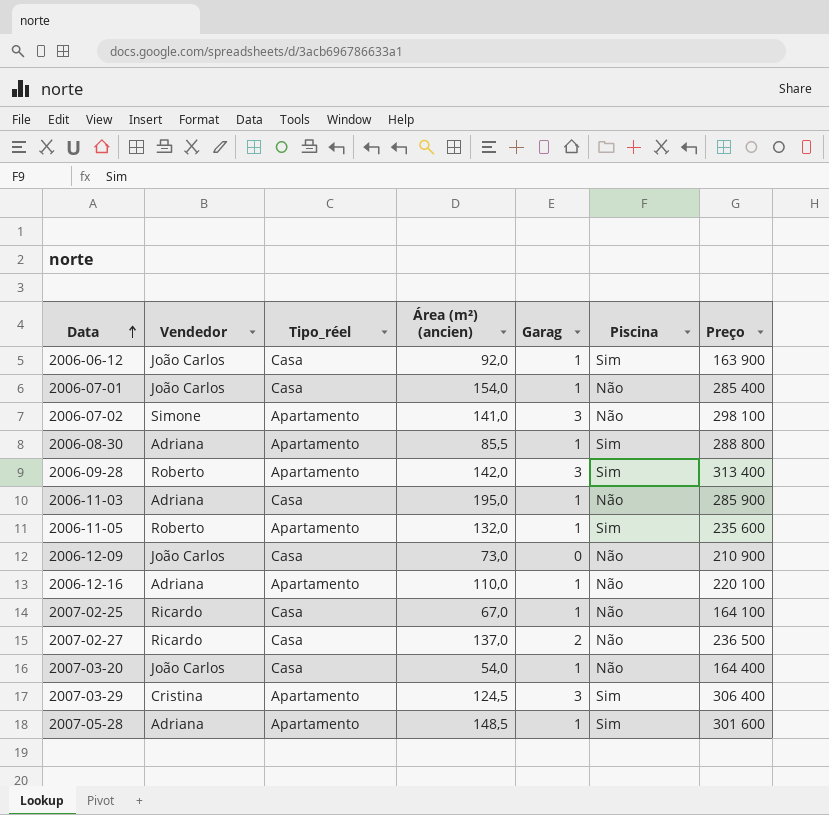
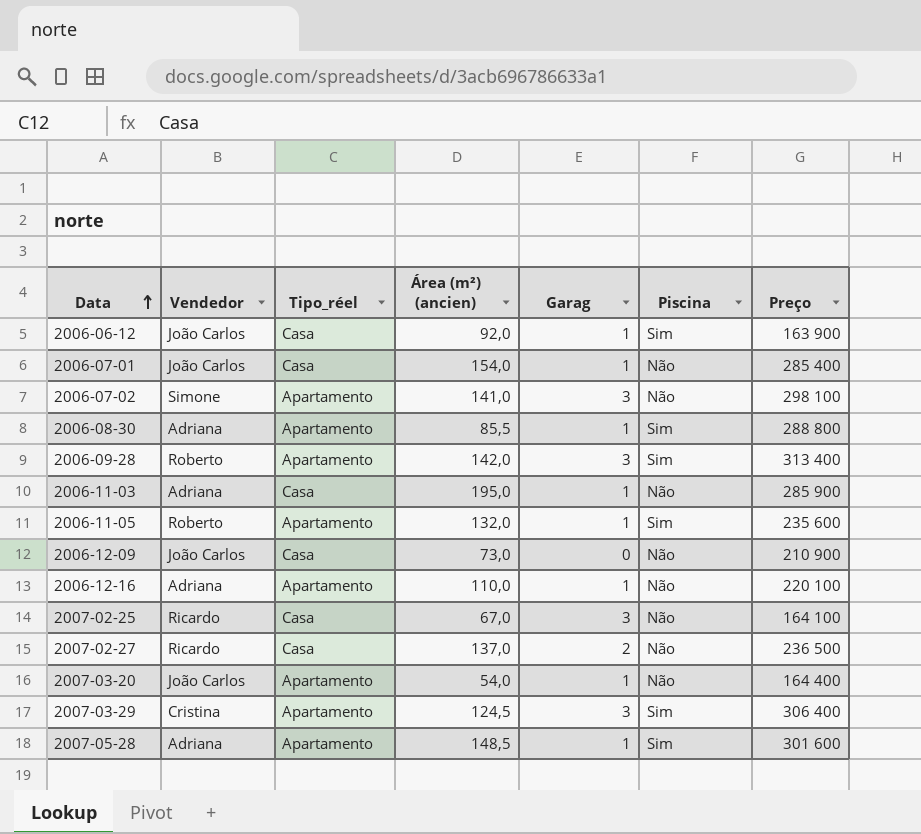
2007-02-25 | Garag: 1 -> 3
2007-03-20 | Tipo_réel: Casa -> Apartamento

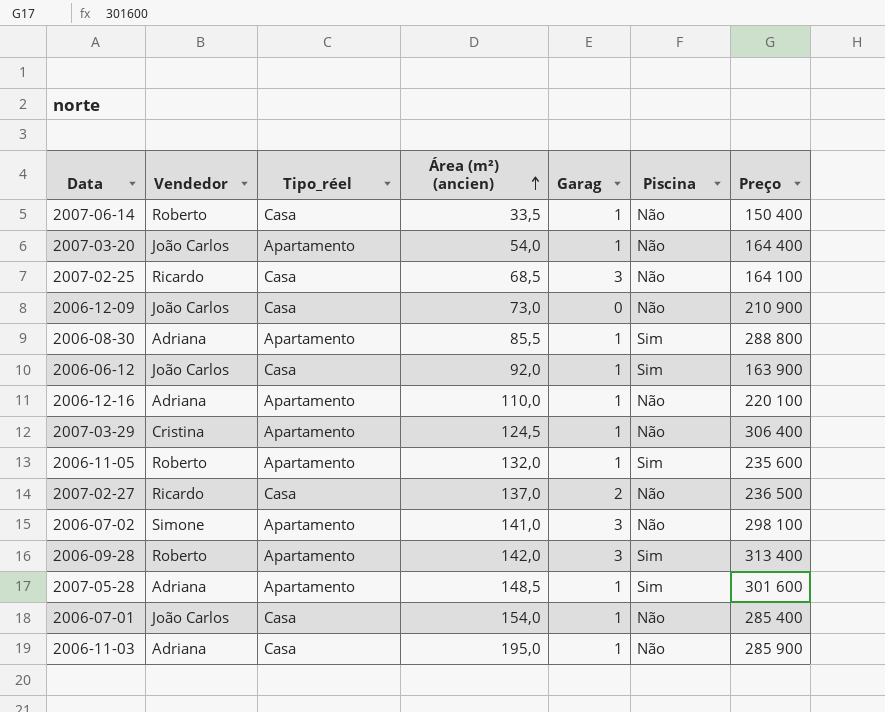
row order: Data ascending -> Área (m²) (ancien) ascending
row 2007-06-14: none -> Roberto | Casa | 33,5 | 1 | Não | 150 400
2007-02-25 | Área (m²) (ancien): 67,0 -> 68,5
2007-03-29 | Garag: 3 -> 1
2007-03-29 | Piscina: Sim -> Não

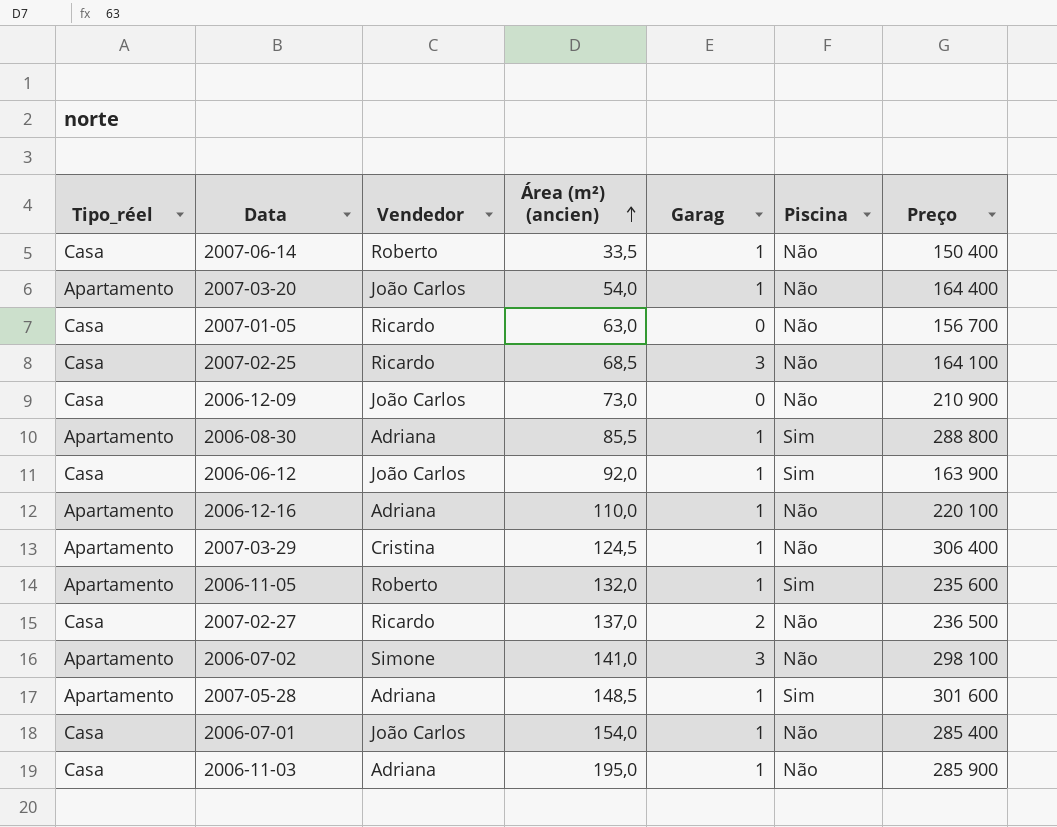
column Tipo_réel | position: 3 -> 1
row 2006-09-28: Roberto | Apartamento | 142,0 | 3 | Sim | 313 400 -> none
row 2007-01-05: none -> Casa | Ricardo | 63,0 | 0 | Não | 156 700

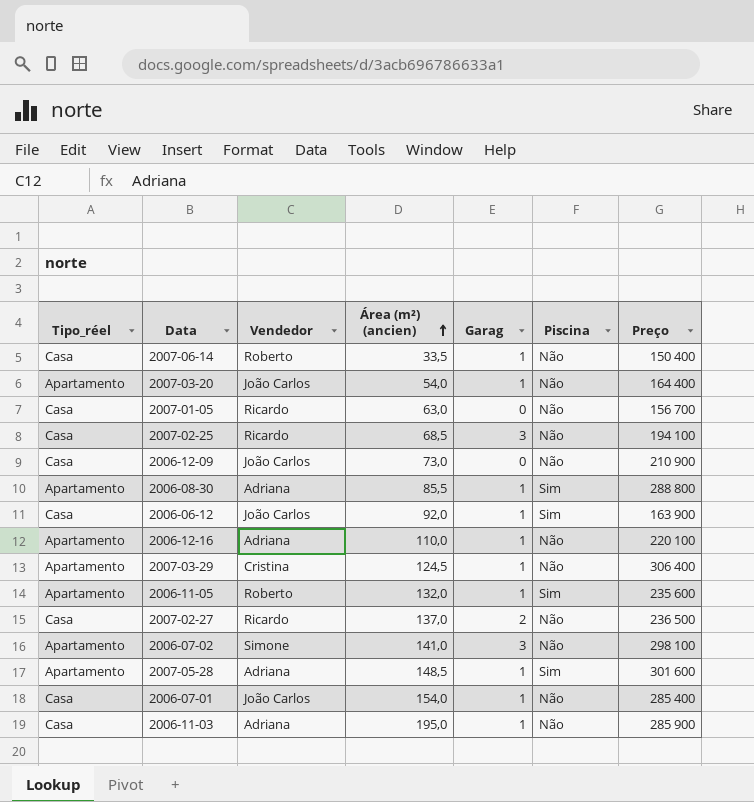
2007-02-25 | Preço: 164 100 -> 194 100

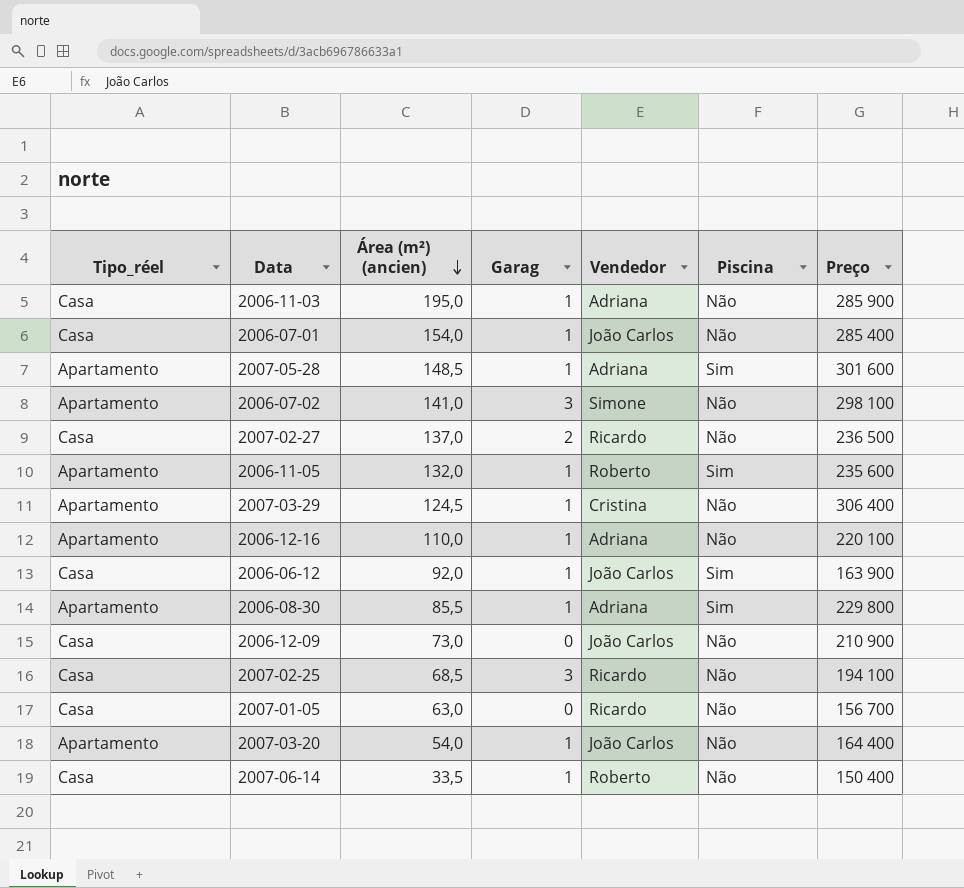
row order: Área (m²) (ancien) ascending -> Área (m²) (ancien) descending
column Vendedor | position: 3 -> 5
2006-08-30 | Preço: 288 800 -> 229 800

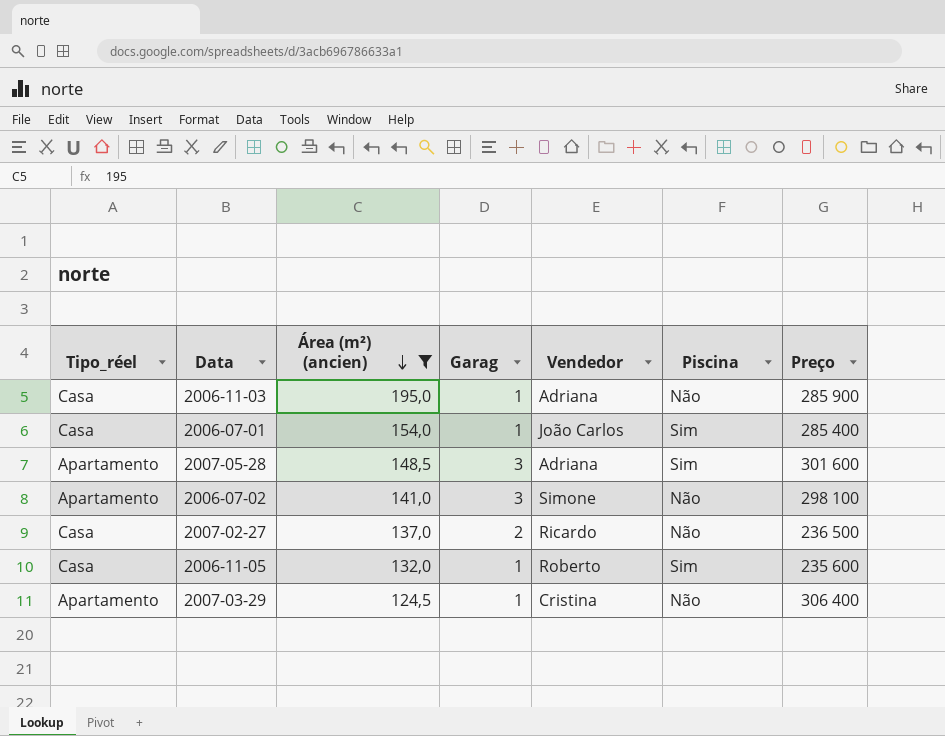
filter: none -> Área (m²) (ancien) >= 124,5
2006-07-01 | Piscina: Não -> Sim
2007-05-28 | Garag: 1 -> 3
2006-11-05 | Tipo_réel: Apartamento -> Casa

